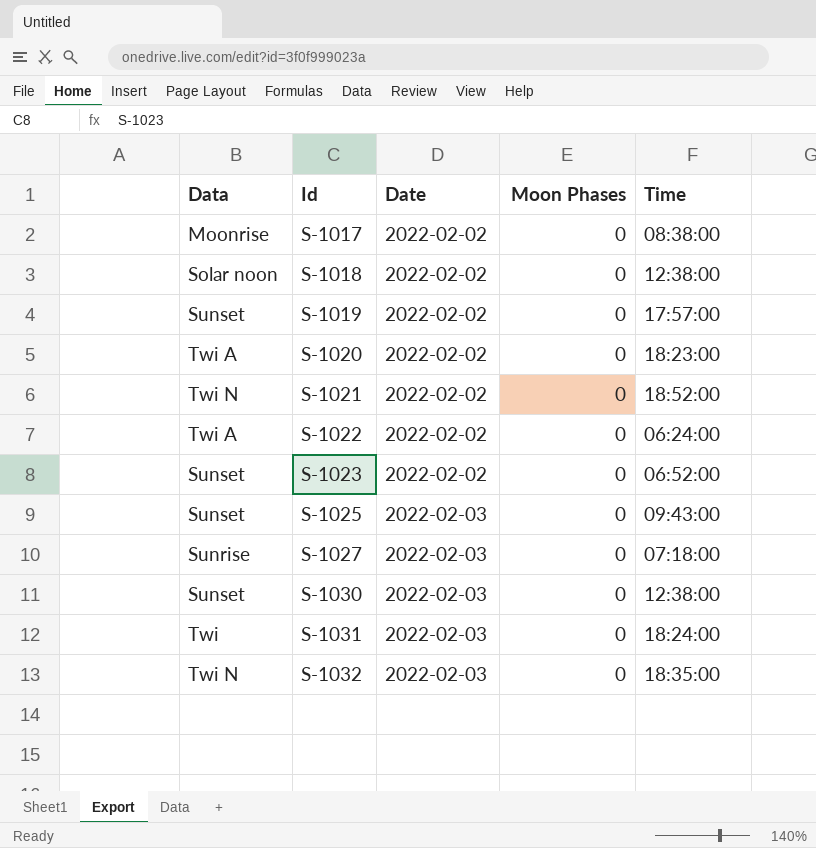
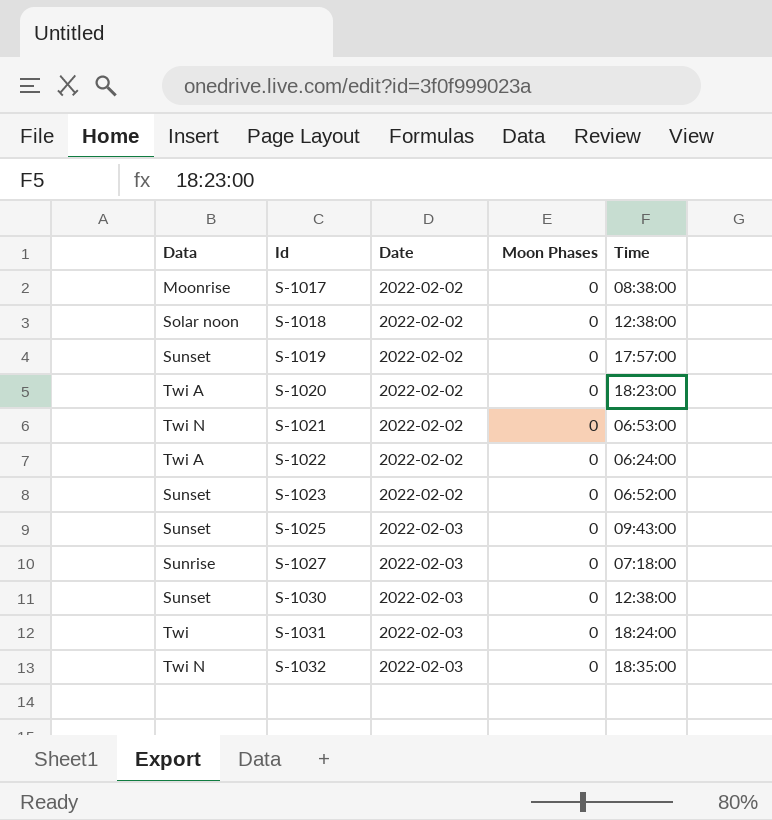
S-1021 | Time: 18:52:00 -> 06:53:00

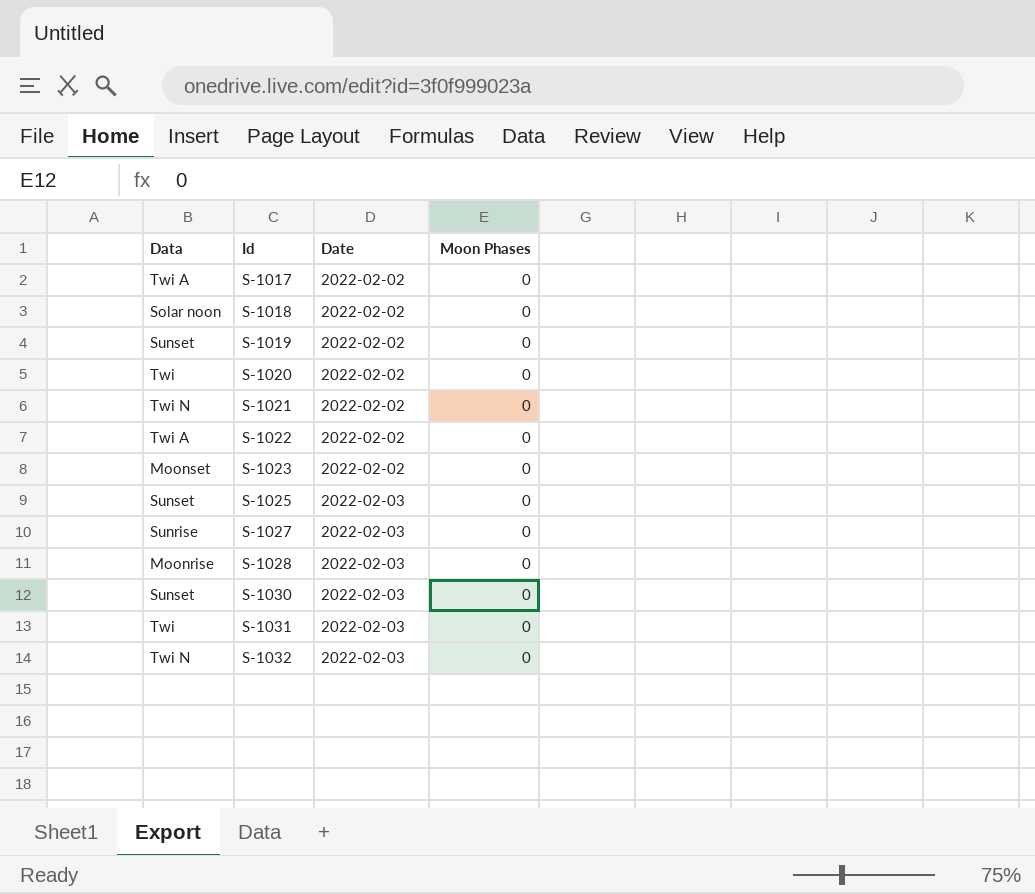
column Time | position: 5 -> none
S-1017 | Data: Moonrise -> Twi A
S-1020 | Data: Twi A -> Twi
S-1023 | Data: Sunset -> Moonset
row S-1028: none -> Moonrise | 2022-02-03 | 0

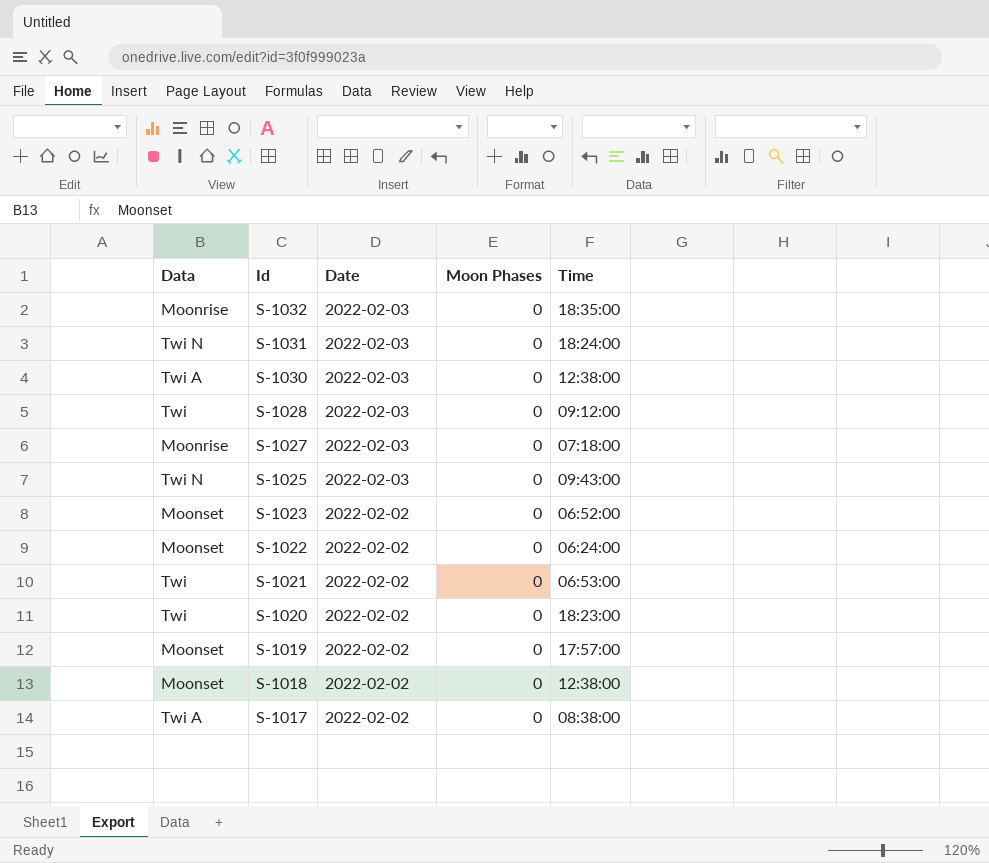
row order: Id ascending -> Id descending
column Time | position: none -> 5
S-1032 | Data: Twi N -> Moonrise
S-1031 | Data: Twi -> Twi N
S-1030 | Data: Sunset -> Twi A
S-1028 | Data: Moonrise -> Twi
S-1027 | Data: Sunrise -> Moonrise
S-1025 | Data: Sunset -> Twi N
S-1022 | Data: Twi A -> Moonset
S-1021 | Data: Twi N -> Twi
S-1019 | Data: Sunset -> Moonset
S-1018 | Data: Solar noon -> Moonset

